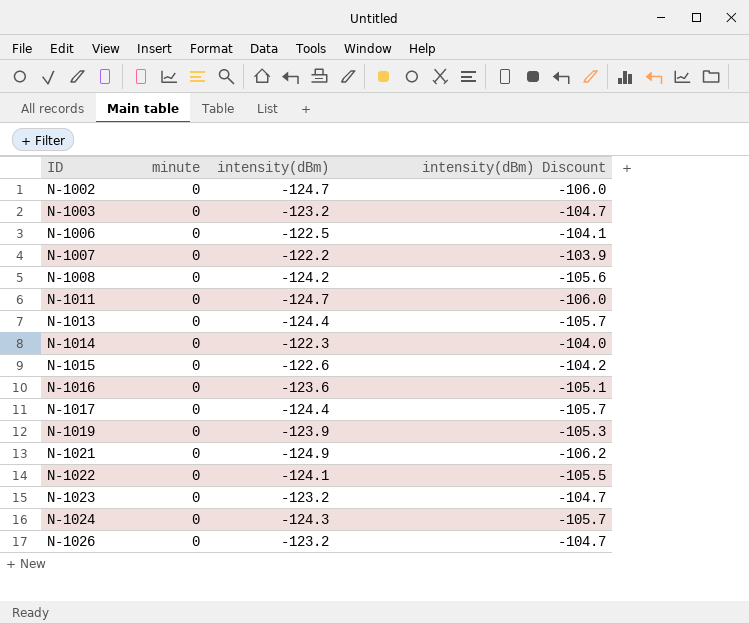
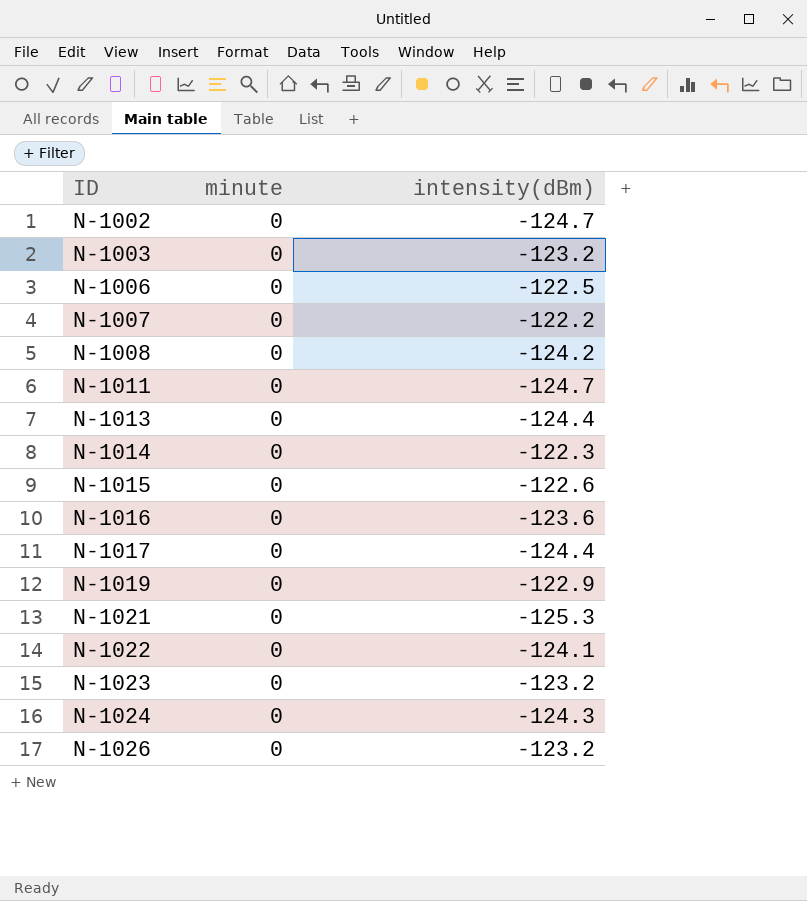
column intensity(dBm) Discount | formula: [intensity(dBm)] * 0.85 -> none
N-1019 | intensity(dBm): -123.9 -> -122.9
N-1021 | intensity(dBm): -124.9 -> -125.3

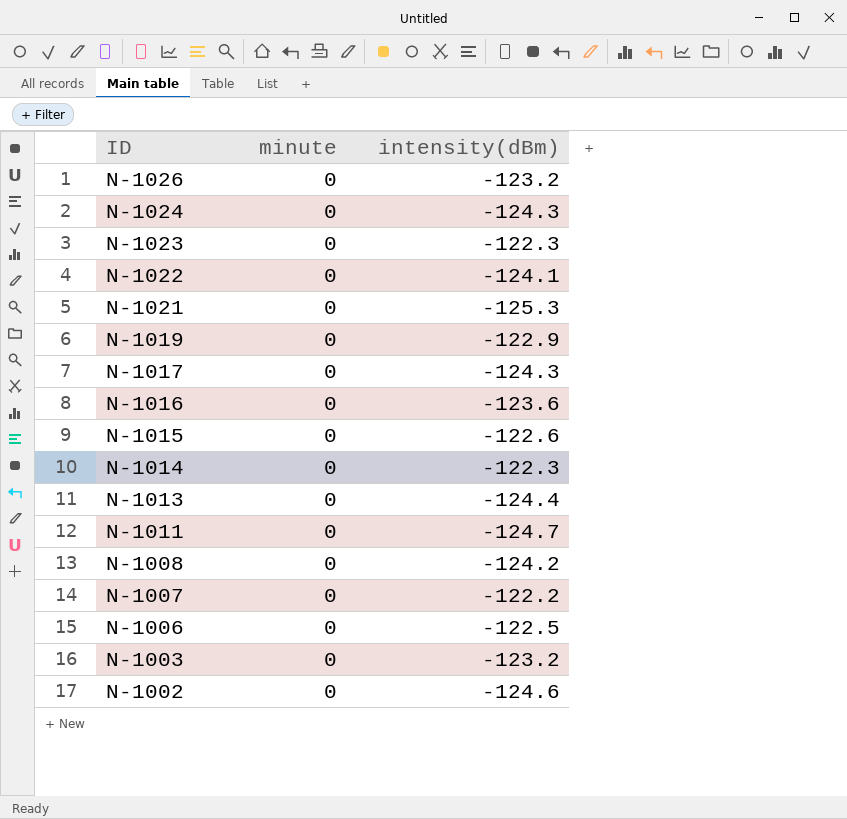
row order: ID ascending -> ID descending
N-1023 | intensity(dBm): -123.2 -> -122.3
N-1017 | intensity(dBm): -124.4 -> -124.3
N-1002 | intensity(dBm): -124.7 -> -124.6

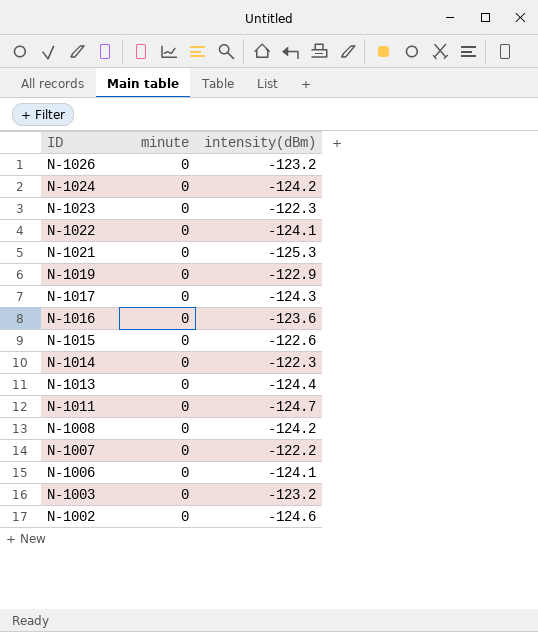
N-1024 | intensity(dBm): -124.3 -> -124.2
N-1006 | intensity(dBm): -122.5 -> -124.1

